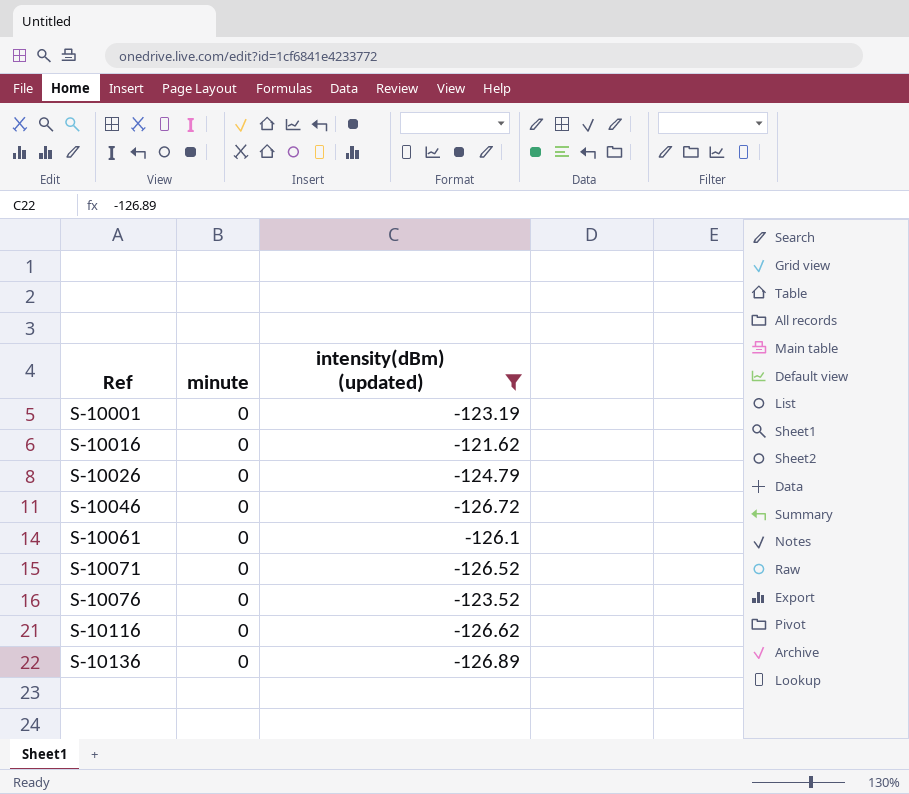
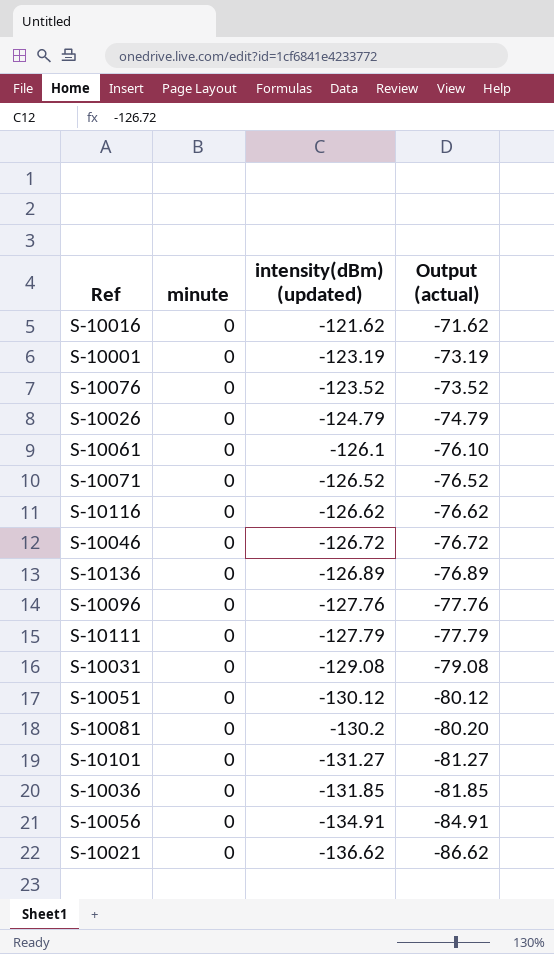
filter: intensity(dBm) (updated) >= -126.89 -> none
row order: Ref ascending -> intensity(dBm) (updated) descending
column Output (actual) | formula: none -> [intensity(dBm) (updated)] + 50

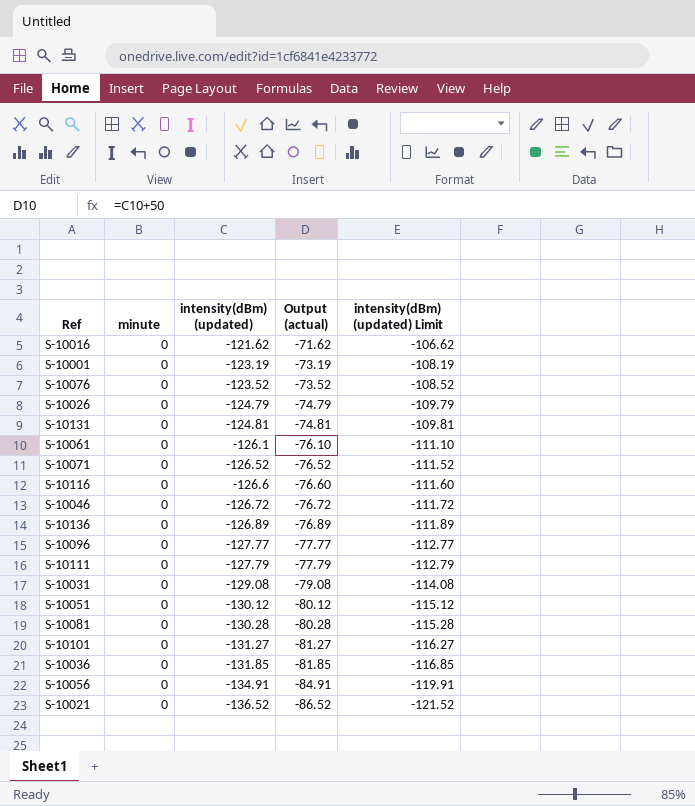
column intensity(dBm) (updated) Limit | formula: none -> [intensity(dBm) (updated)] + 15
row S-10131: none -> 0 | -124.81 | -74.81 | -109.81
S-10116 | intensity(dBm) (updated): -126.62 -> -126.6
S-10116 | Output (actual): -76.62 -> -76.60
S-10096 | intensity(dBm) (updated): -127.76 -> -127.77
S-10096 | Output (actual): -77.76 -> -77.77
S-10081 | intensity(dBm) (updated): -130.2 -> -130.28
S-10081 | Output (actual): -80.20 -> -80.28
S-10021 | intensity(dBm) (updated): -136.62 -> -136.52
S-10021 | Output (actual): -86.62 -> -86.52

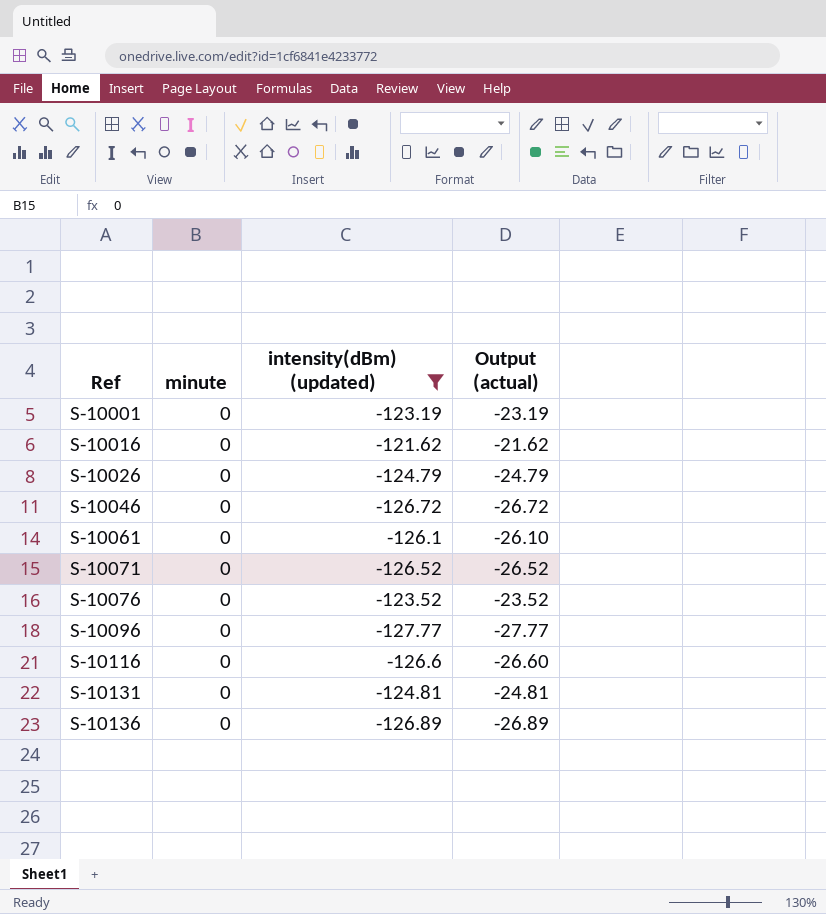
filter: none -> intensity(dBm) (updated) >= -127.77
row order: intensity(dBm) (updated) descending -> Ref ascending
column intensity(dBm) (updated) Limit | formula: [intensity(dBm) (updated)] + 15 -> none
column Output (actual) | formula: [intensity(dBm) (updated)] + 50 -> [intensity(dBm) (updated)] + 100

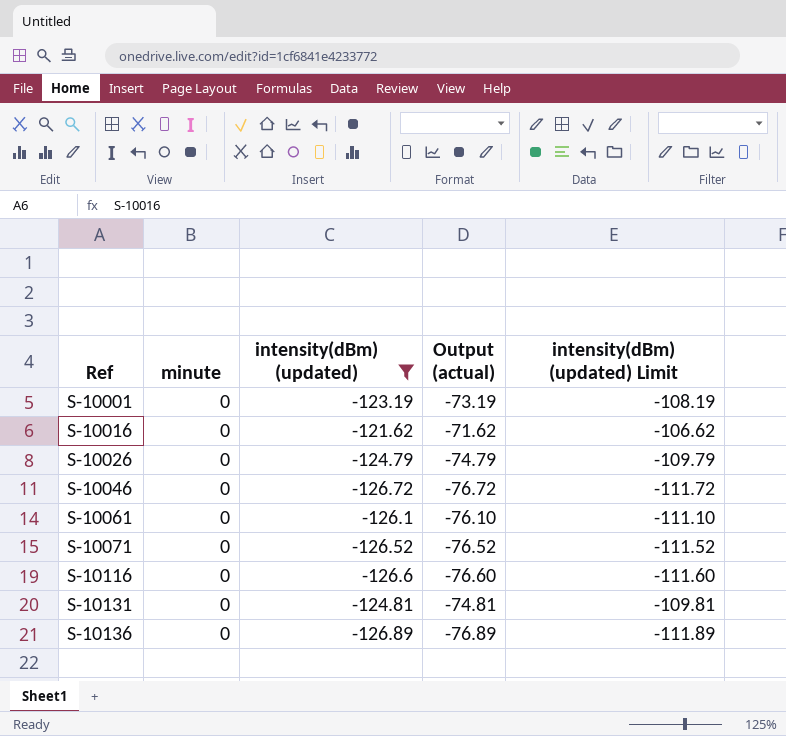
column Output (actual) | formula: [intensity(dBm) (updated)] + 100 -> [intensity(dBm) (updated)] + 50
column intensity(dBm) (updated) Limit | formula: none -> [intensity(dBm) (updated)] + 15
row S-10076: 0 | -123.52 | -23.52 -> none
row S-10096: 0 | -127.77 | -27.77 -> none

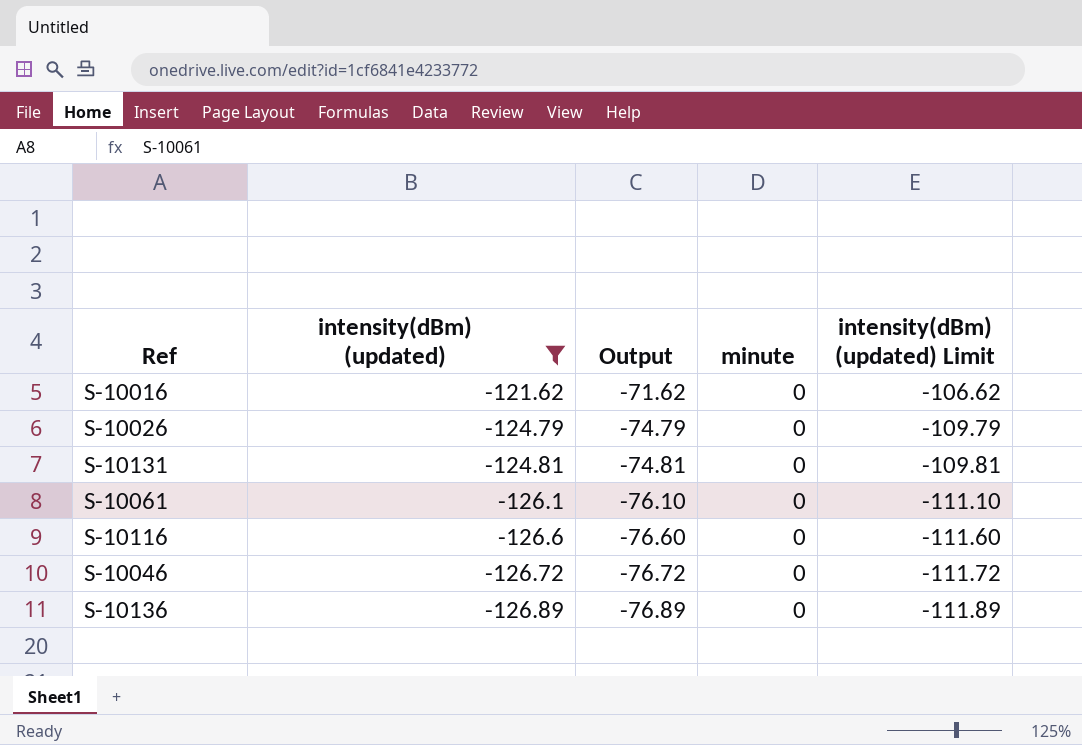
row order: Ref ascending -> intensity(dBm) (updated) descending
column name: Output (actual) -> Output
column minute | position: 2 -> 4
row S-10001: 0 | -123.19 | -73.19 | -108.19 -> none
row S-10071: 0 | -126.52 | -76.52 | -111.52 -> none

